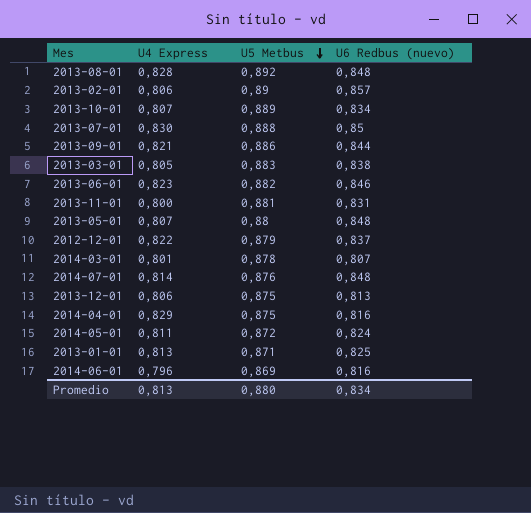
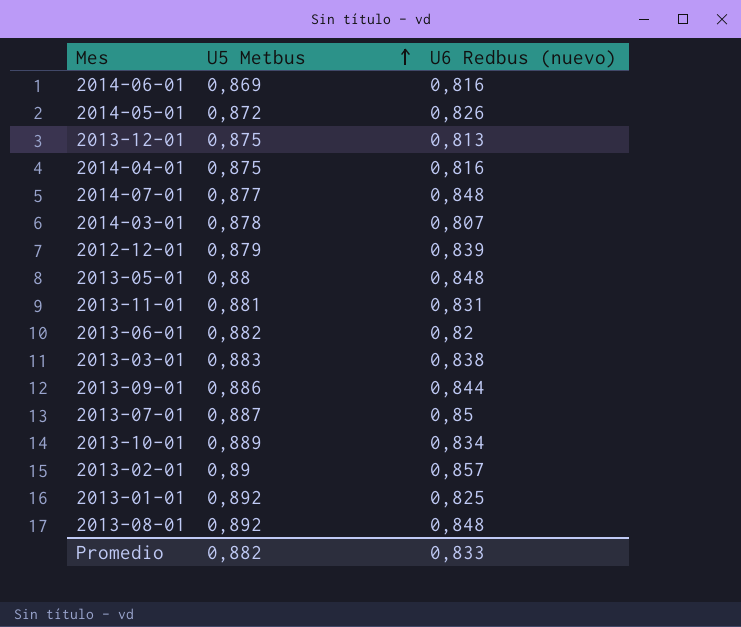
row order: U5 Metbus descending -> U5 Metbus ascending
column U4 Express | position: 2 -> none
2014-05-01 | U6 Redbus (nuevo): 0,824 -> 0,826
2014-07-01 | U5 Metbus: 0,876 -> 0,877
2012-12-01 | U6 Redbus (nuevo): 0,837 -> 0,839
2013-06-01 | U6 Redbus (nuevo): 0,846 -> 0,82
2013-07-01 | U5 Metbus: 0,888 -> 0,887
2013-01-01 | U5 Metbus: 0,871 -> 0,892
Promedio | U5 Metbus: 0,880 -> 0,882
Promedio | U6 Redbus (nuevo): 0,834 -> 0,833

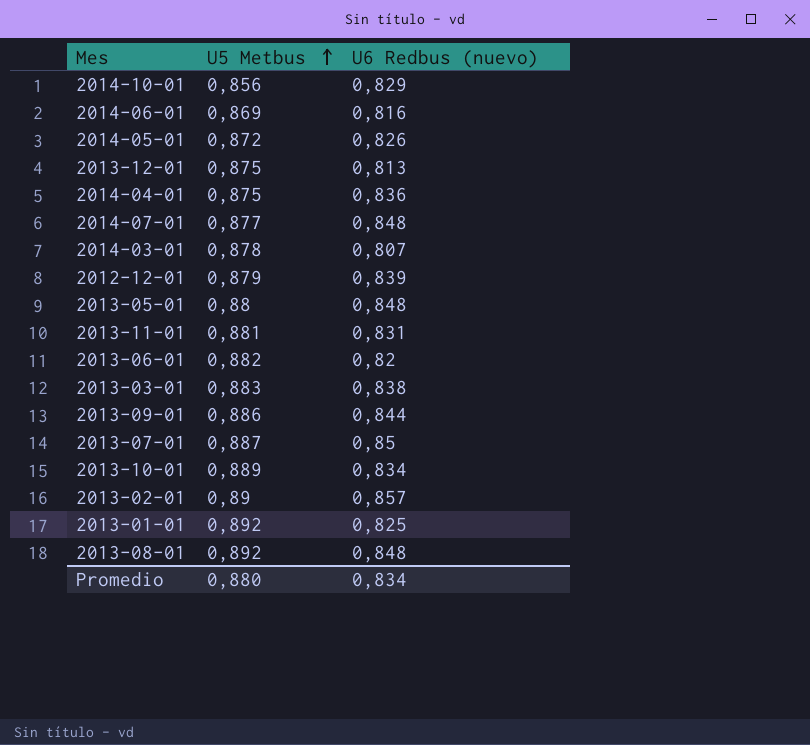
row 2014-10-01: none -> 0,856 | 0,829
2014-04-01 | U6 Redbus (nuevo): 0,816 -> 0,836
Promedio | U5 Metbus: 0,882 -> 0,880
Promedio | U6 Redbus (nuevo): 0,833 -> 0,834

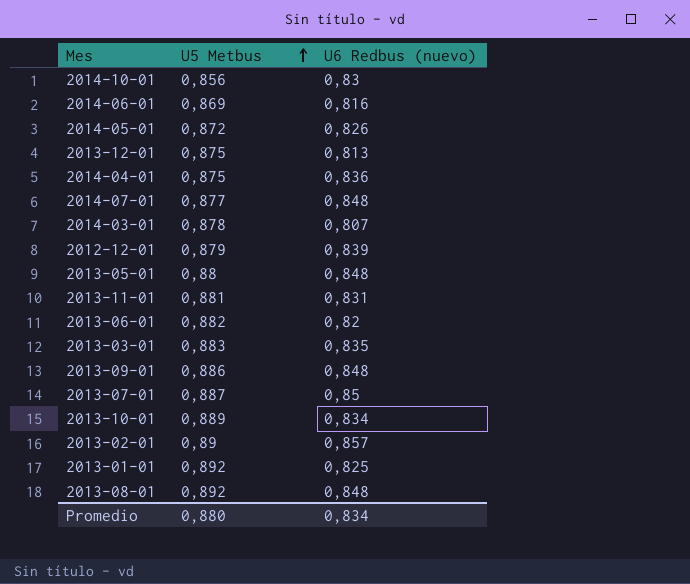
2014-10-01 | U6 Redbus (nuevo): 0,829 -> 0,83
2013-03-01 | U6 Redbus (nuevo): 0,838 -> 0,835
2013-09-01 | U6 Redbus (nuevo): 0,844 -> 0,848

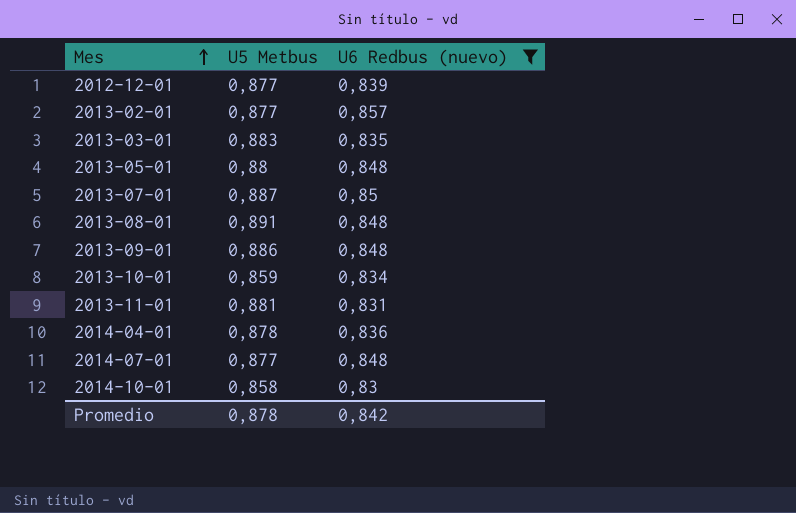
filter: none -> U6 Redbus (nuevo) >= 0,83
row order: U5 Metbus ascending -> Mes ascending
2012-12-01 | U5 Metbus: 0,879 -> 0,877
2013-02-01 | U5 Metbus: 0,89 -> 0,877
2013-08-01 | U5 Metbus: 0,892 -> 0,891
2013-10-01 | U5 Metbus: 0,889 -> 0,859
2014-04-01 | U5 Metbus: 0,875 -> 0,878
2014-10-01 | U5 Metbus: 0,856 -> 0,858
Promedio | U5 Metbus: 0,880 -> 0,878
Promedio | U6 Redbus (nuevo): 0,834 -> 0,842

